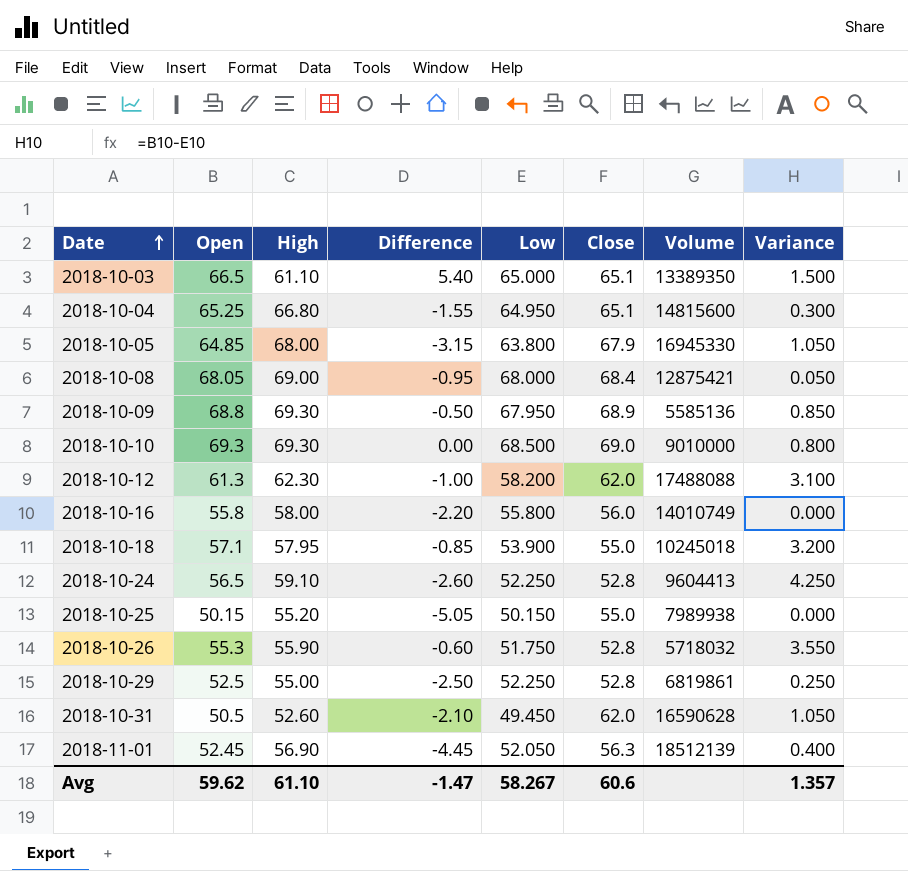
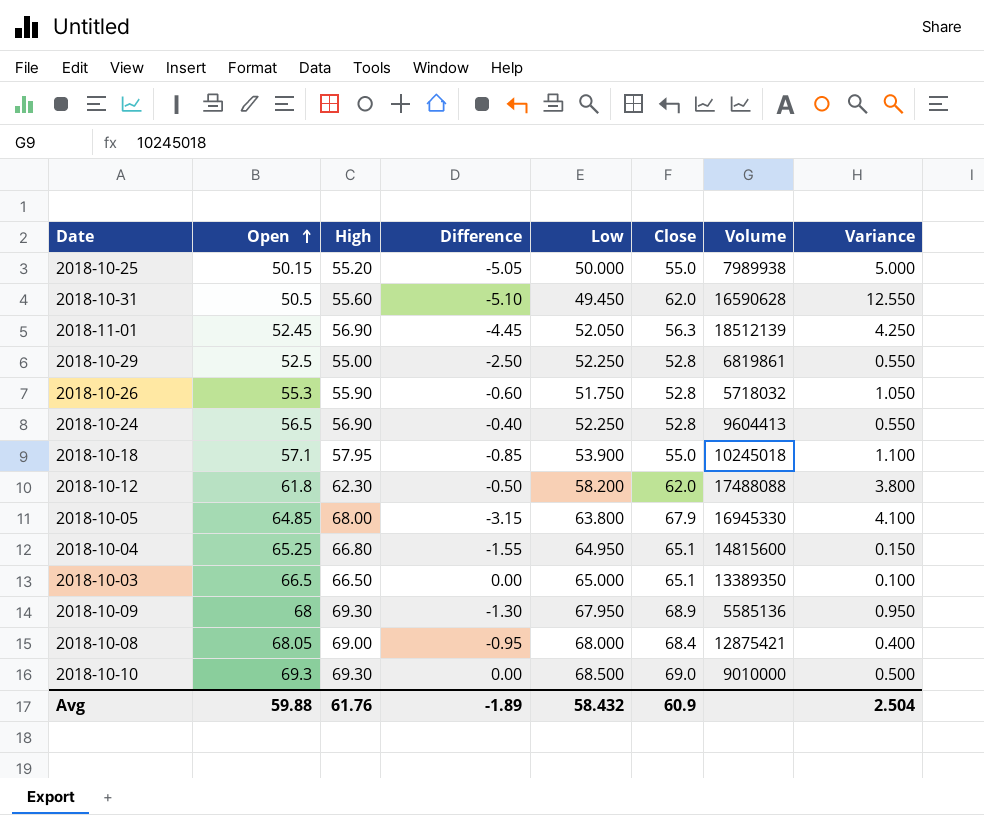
row order: Date ascending -> Open ascending
column Variance | formula: [Open] - [Low] -> [Close] - [Low]
row 2018-10-16: 55.8 | 58.00 | -2.20 | 55.800 | 56.0 | 14010749 | 0.000 -> none
2018-10-25 | Low: 50.150 -> 50.000
2018-10-31 | High: 52.60 -> 55.60
2018-10-31 | Difference: -2.10 -> -5.10
2018-10-24 | High: 59.10 -> 56.90
2018-10-24 | Difference: -2.60 -> -0.40
2018-10-12 | Open: 61.3 -> 61.8
2018-10-12 | Difference: -1.00 -> -0.50
2018-10-03 | High: 61.10 -> 66.50
2018-10-03 | Difference: 5.40 -> 0.00
2018-10-09 | Open: 68.8 -> 68
2018-10-09 | Difference: -0.50 -> -1.30
Avg | Open: 59.62 -> 59.88
Avg | High: 61.10 -> 61.76
Avg | Difference: -1.47 -> -1.89
Avg | Low: 58.267 -> 58.432
Avg | Close: 60.6 -> 60.9
Avg | Variance: 1.357 -> 2.504

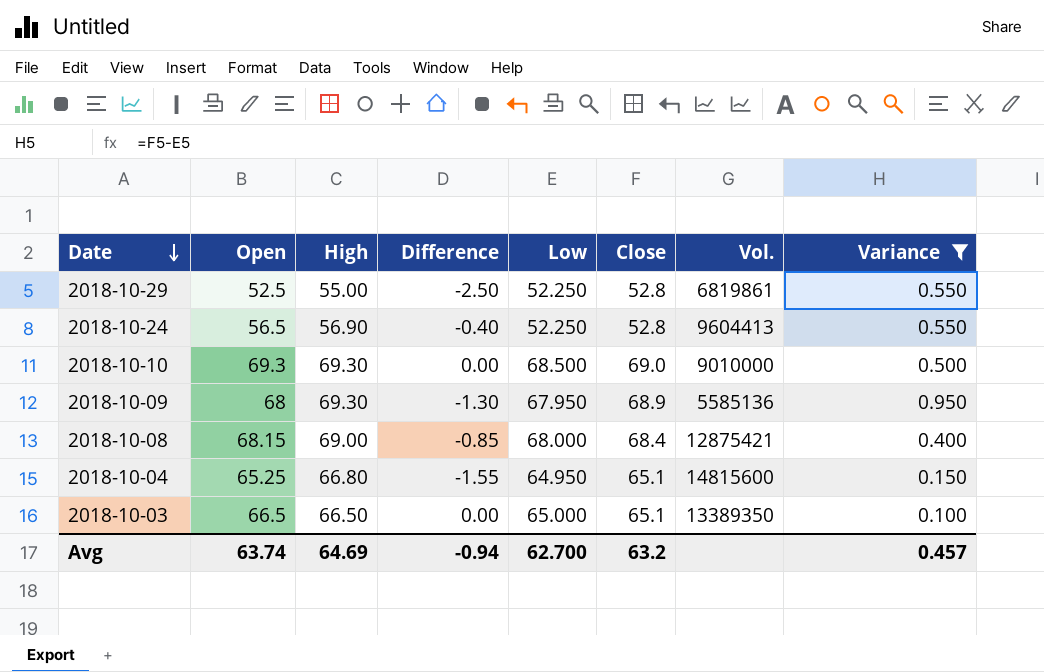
filter: none -> Variance <= 0.950
row order: Open ascending -> Date descending
column name: Volume -> Vol.
2018-10-08 | Open: 68.05 -> 68.15
2018-10-08 | Difference: -0.95 -> -0.85
Avg | Open: 59.88 -> 63.74
Avg | High: 61.76 -> 64.69
Avg | Difference: -1.89 -> -0.94
Avg | Low: 58.432 -> 62.700
Avg | Close: 60.9 -> 63.2
Avg | Variance: 2.504 -> 0.457

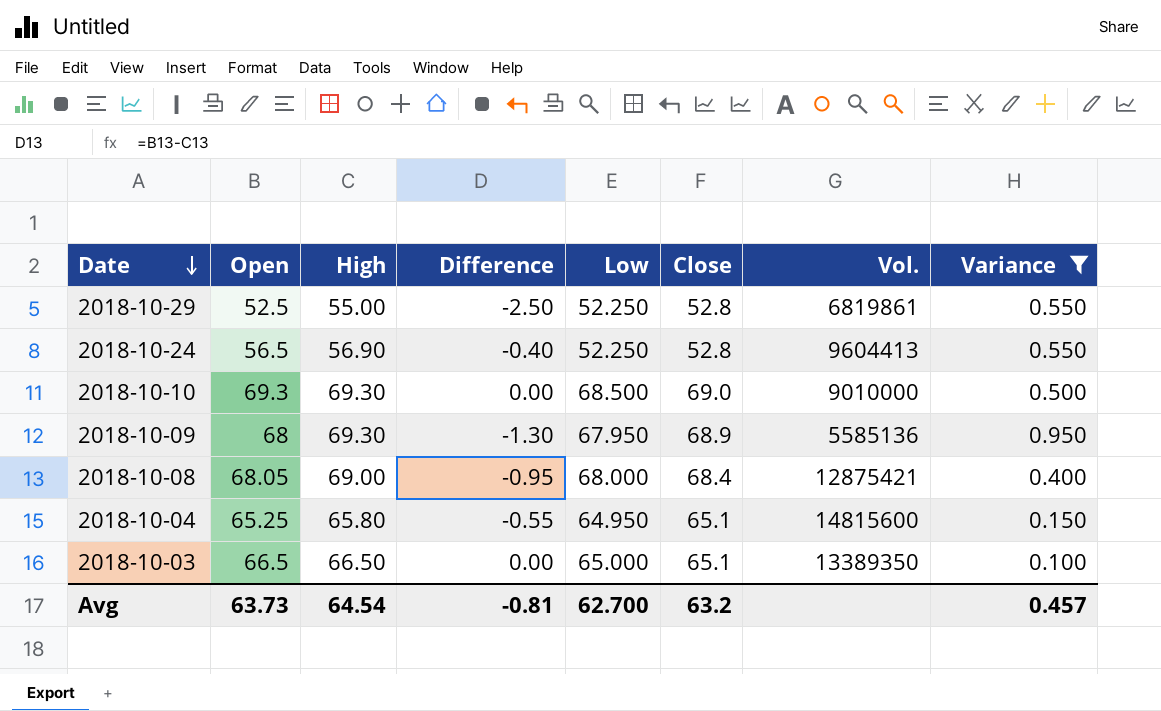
2018-10-08 | Open: 68.15 -> 68.05
2018-10-08 | Difference: -0.85 -> -0.95
2018-10-04 | High: 66.80 -> 65.80
2018-10-04 | Difference: -1.55 -> -0.55
Avg | Open: 63.74 -> 63.73
Avg | High: 64.69 -> 64.54
Avg | Difference: -0.94 -> -0.81

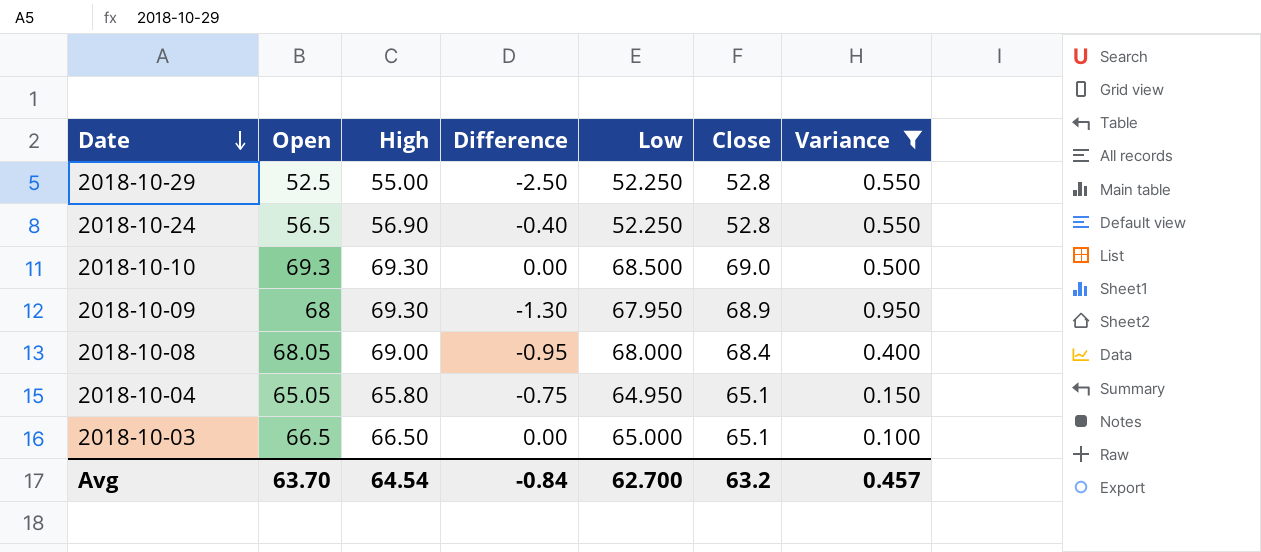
column Vol. | position: 7 -> none
2018-10-04 | Open: 65.25 -> 65.05
2018-10-04 | Difference: -0.55 -> -0.75
Avg | Open: 63.73 -> 63.70
Avg | Difference: -0.81 -> -0.84

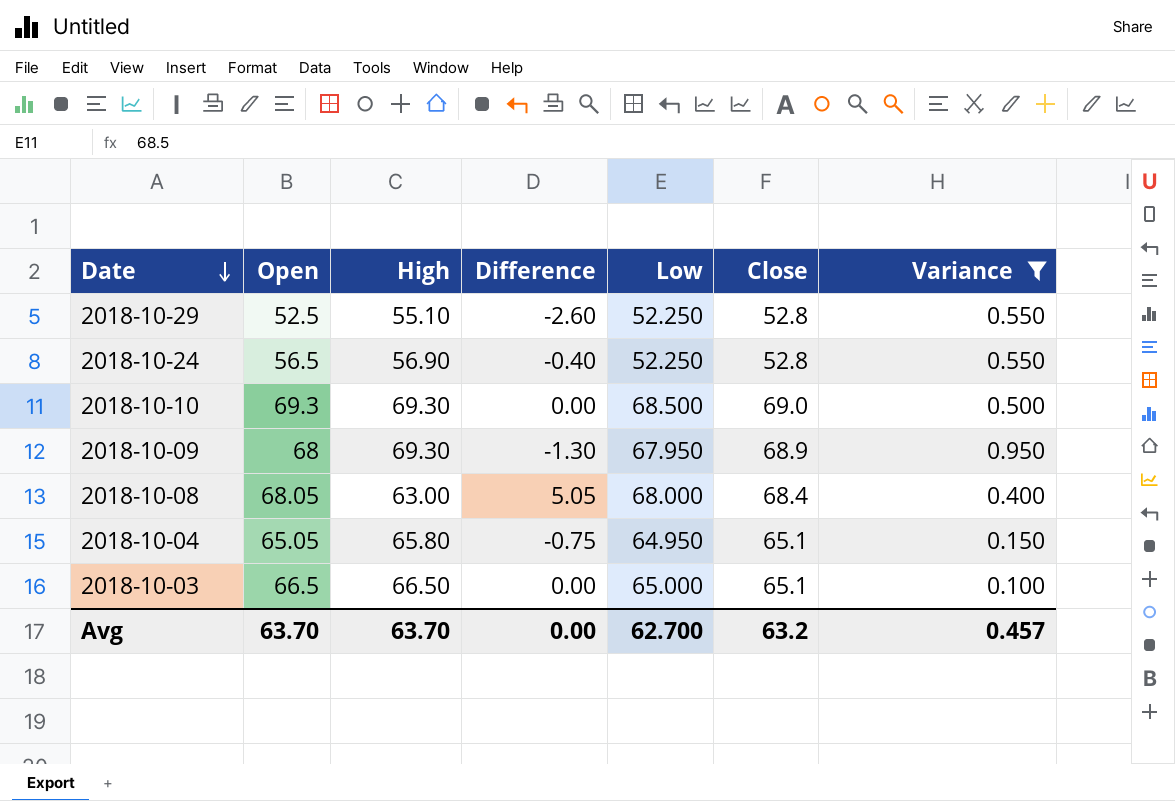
2018-10-29 | High: 55.00 -> 55.10
2018-10-29 | Difference: -2.50 -> -2.60
2018-10-08 | High: 69.00 -> 63.00
2018-10-08 | Difference: -0.95 -> 5.05
Avg | High: 64.54 -> 63.70
Avg | Difference: -0.84 -> 0.00

